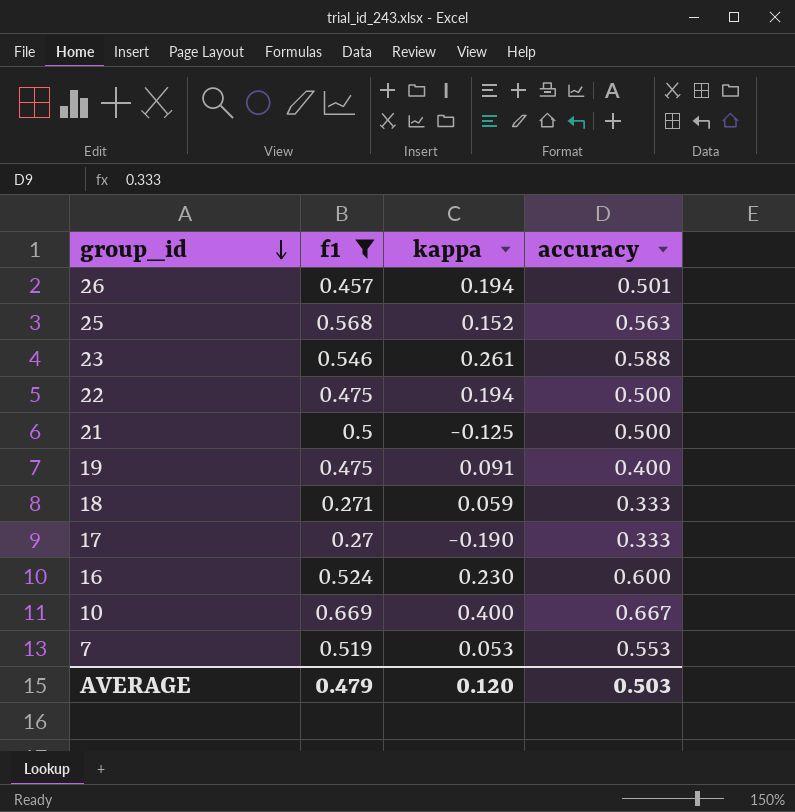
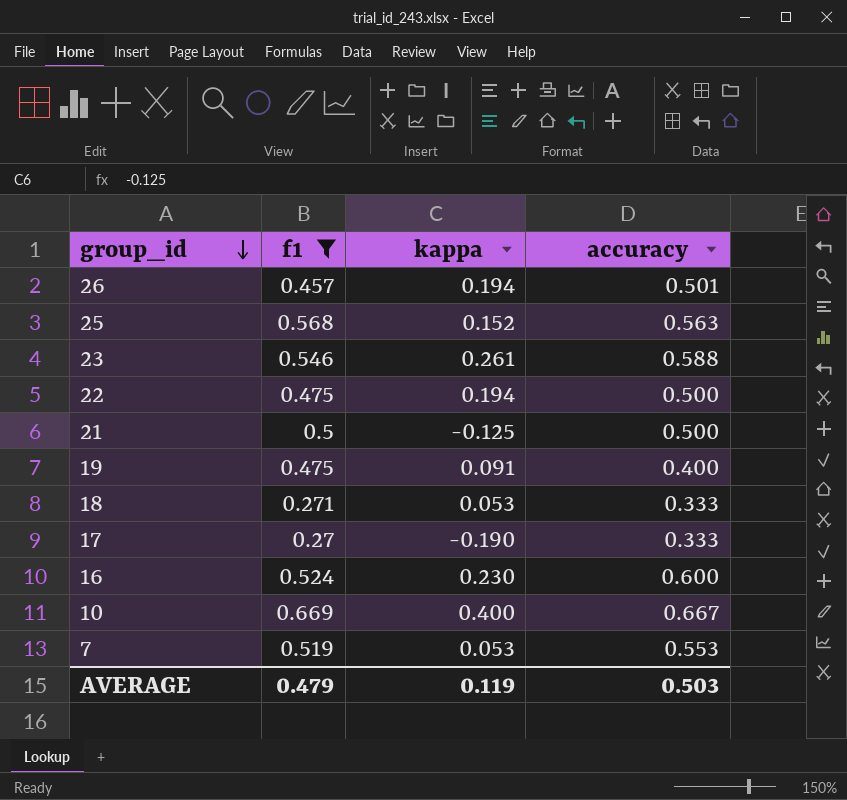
18 | kappa: 0.059 -> 0.053
AVERAGE | kappa: 0.120 -> 0.119

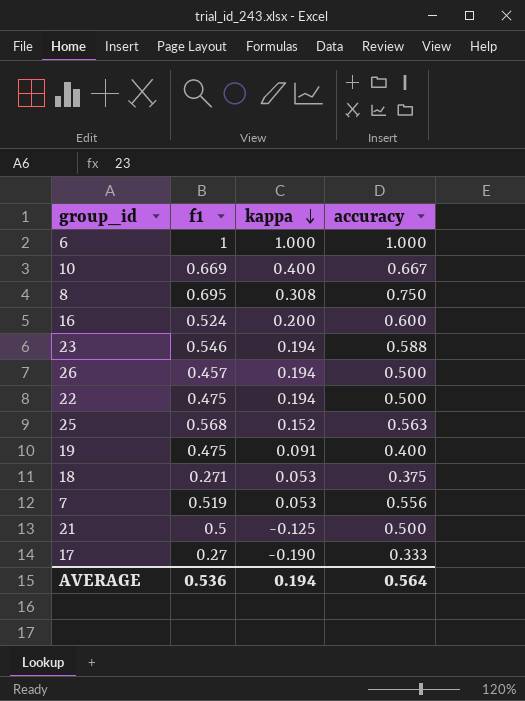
filter: f1 <= 0.669 -> none
row order: group_id descending -> kappa descending
16 | kappa: 0.230 -> 0.200
23 | kappa: 0.261 -> 0.194
26 | accuracy: 0.501 -> 0.500
18 | accuracy: 0.333 -> 0.375
7 | accuracy: 0.553 -> 0.556
AVERAGE | f1: 0.479 -> 0.536
AVERAGE | kappa: 0.119 -> 0.194
AVERAGE | accuracy: 0.503 -> 0.564

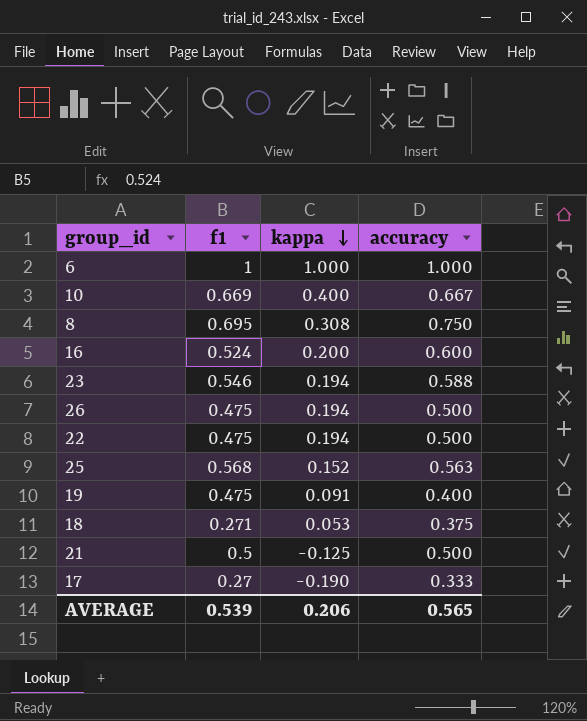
row 7: 0.519 | 0.053 | 0.556 -> none
26 | f1: 0.457 -> 0.475
AVERAGE | f1: 0.536 -> 0.539
AVERAGE | kappa: 0.194 -> 0.206
AVERAGE | accuracy: 0.564 -> 0.565

